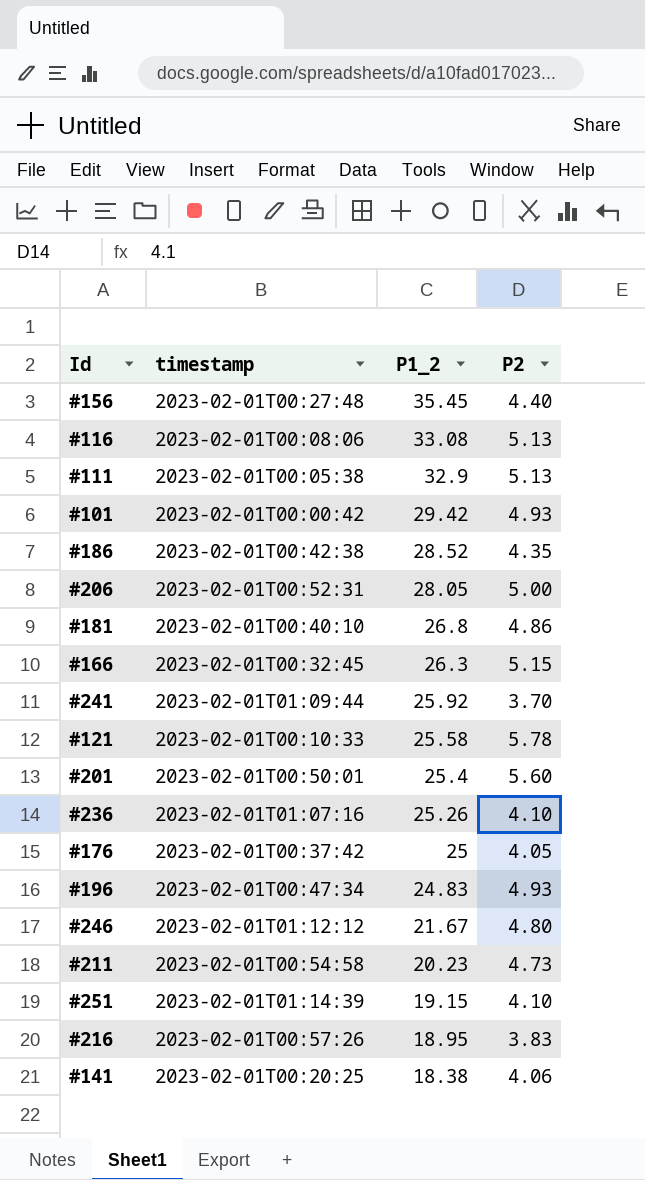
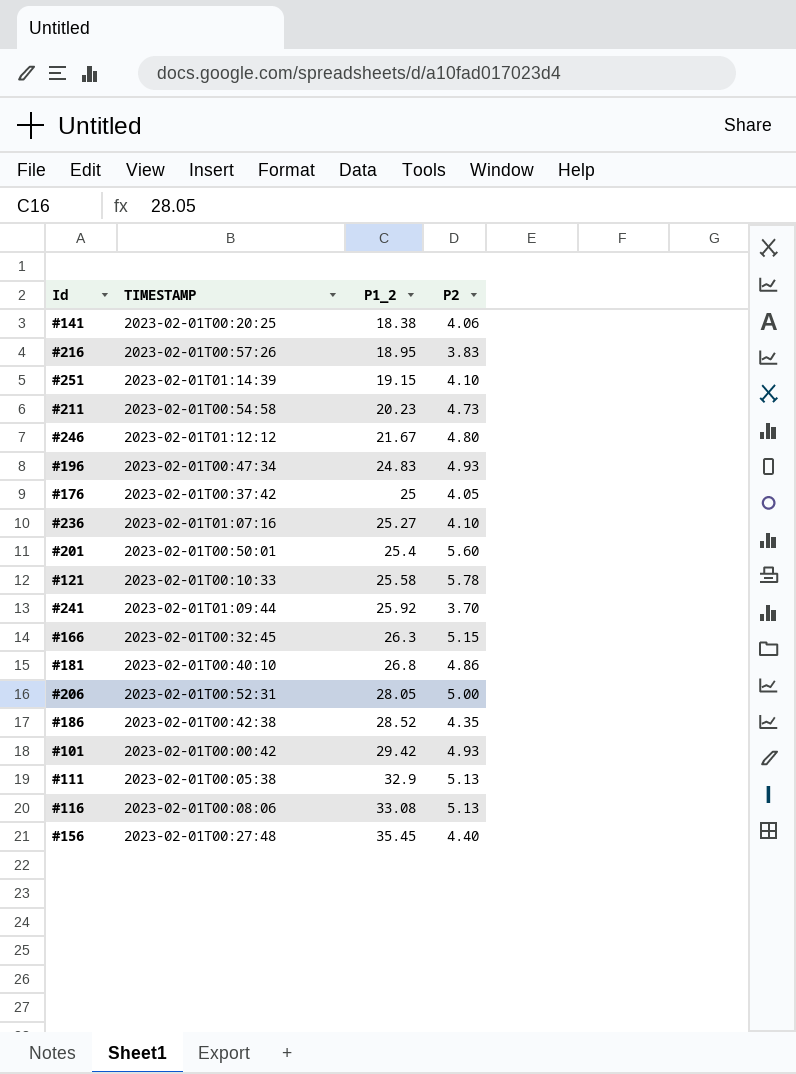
row order: P1_2 descending -> P1_2 ascending
column name: timestamp -> TIMESTAMP
#236 | P1_2: 25.26 -> 25.27

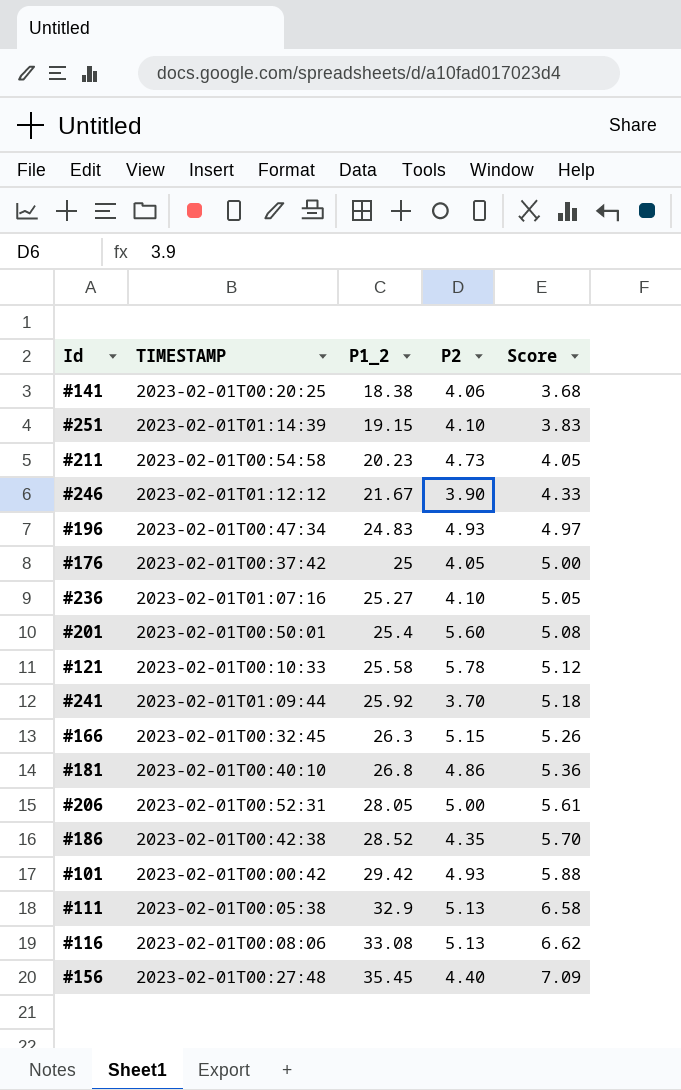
column Score | formula: none -> [P1_2] * 0.2
row #216: 2023-02-01T00:57:26 | 18.95 | 3.83 -> none
#246 | P2: 4.80 -> 3.90

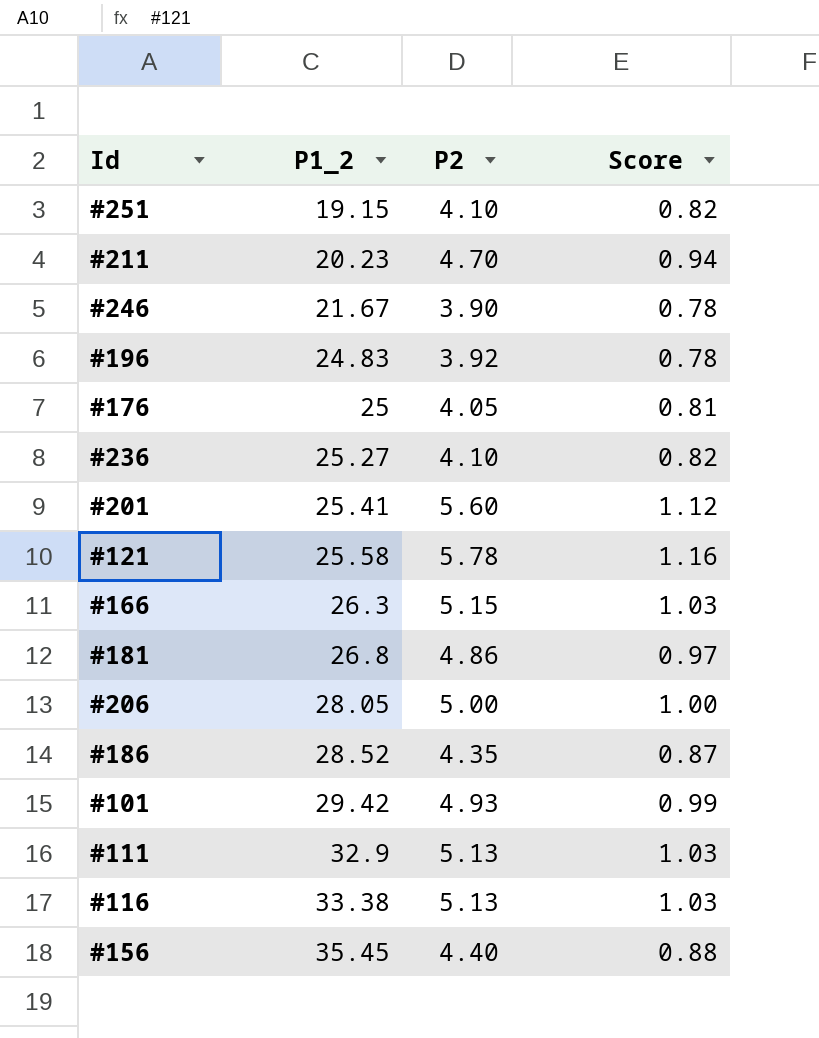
column TIMESTAMP | position: 2 -> none
column Score | formula: [P1_2] * 0.2 -> [P2] * 0.2
row #141: 2023-02-01T00:20:25 | 18.38 | 4.06 | 3.68 -> none
row #241: 2023-02-01T01:09:44 | 25.92 | 3.70 | 5.18 -> none
#211 | P2: 4.73 -> 4.70
#196 | P2: 4.93 -> 3.92
#201 | P1_2: 25.4 -> 25.41
#116 | P1_2: 33.08 -> 33.38

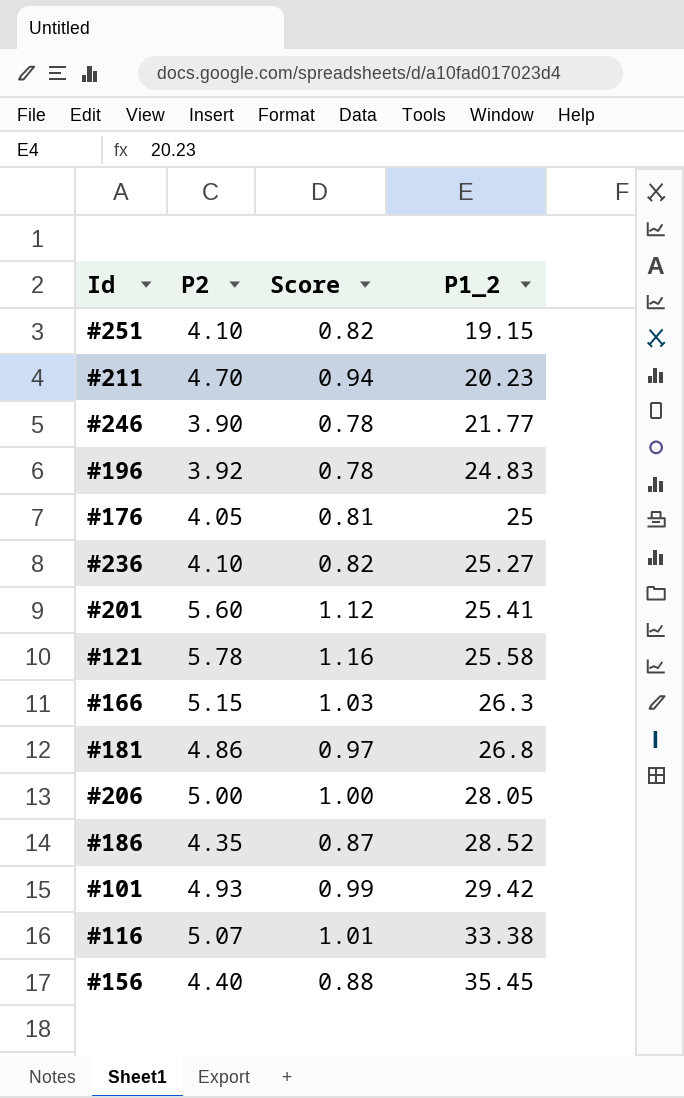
column P1_2 | position: 2 -> 4
row #111: 32.9 | 5.13 | 1.03 -> none
#246 | P1_2: 21.67 -> 21.77
#116 | P2: 5.13 -> 5.07
#116 | Score: 1.03 -> 1.01

